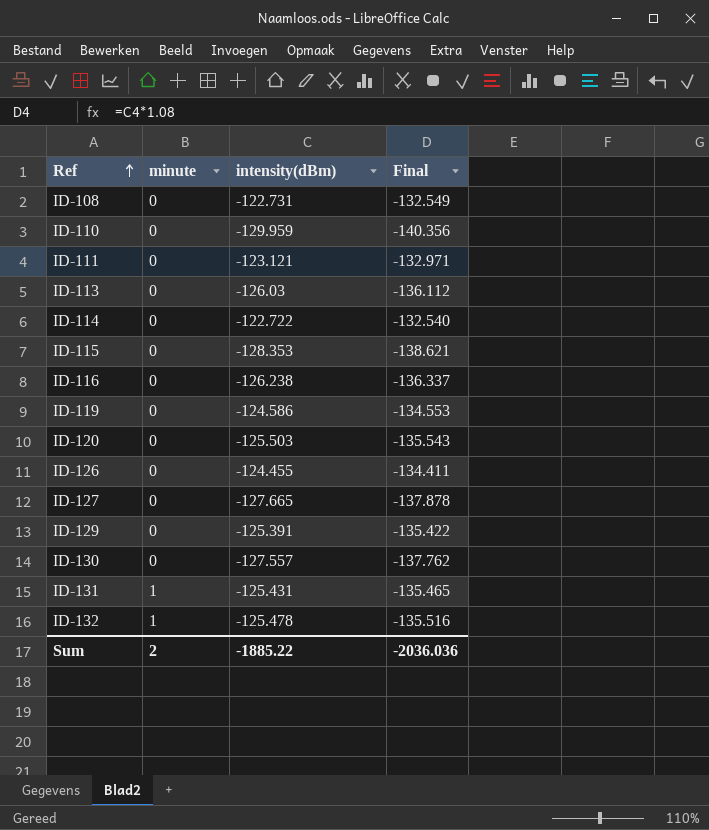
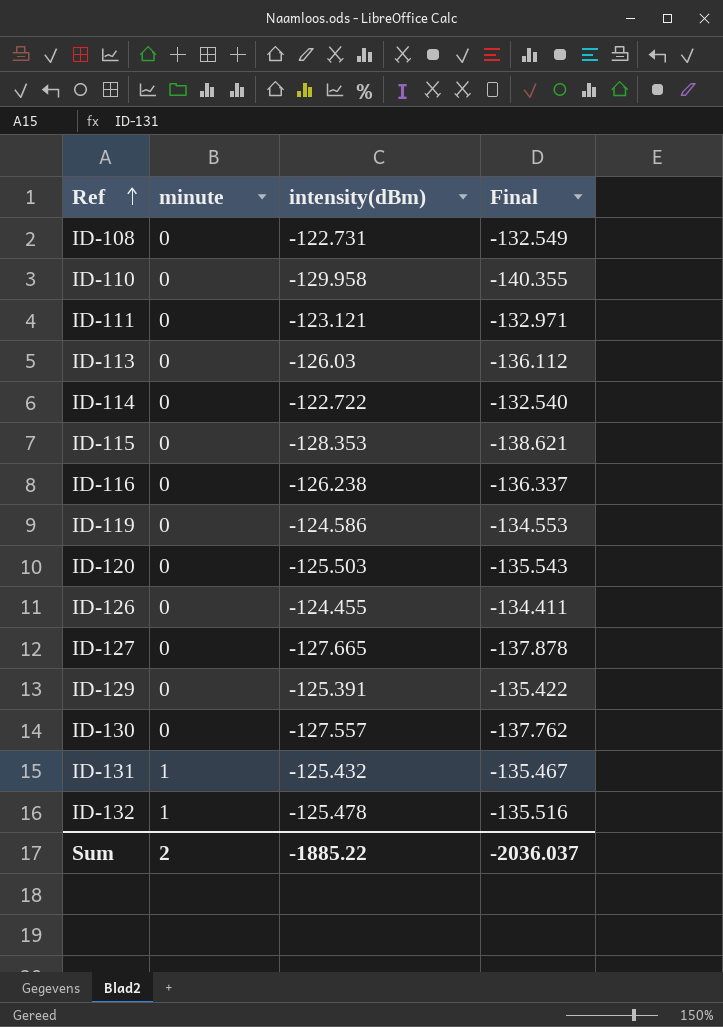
ID-110 | intensity(dBm): -129.959 -> -129.958
ID-110 | Final: -140.356 -> -140.355
ID-131 | intensity(dBm): -125.431 -> -125.432
ID-131 | Final: -135.465 -> -135.467
Sum | Final: -2036.036 -> -2036.037

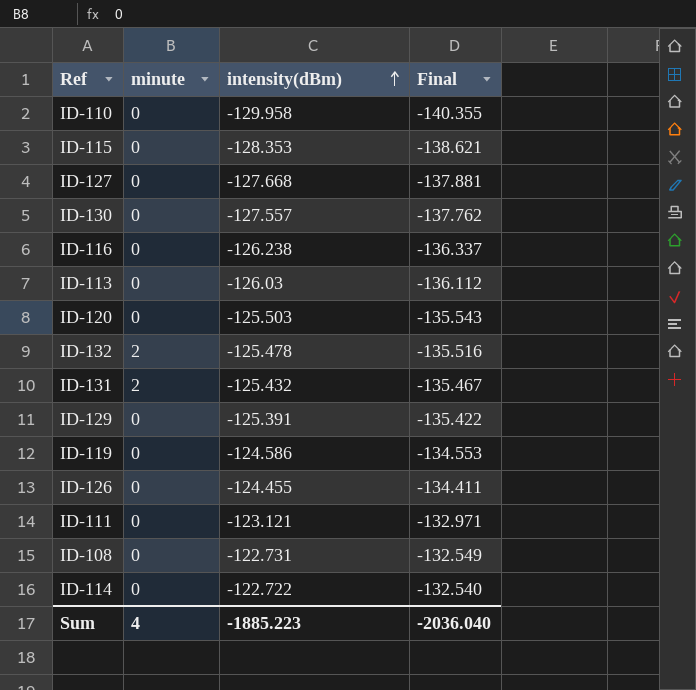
row order: Ref ascending -> intensity(dBm) ascending
ID-127 | intensity(dBm): -127.665 -> -127.668
ID-127 | Final: -137.878 -> -137.881
ID-132 | minute: 1 -> 2
ID-131 | minute: 1 -> 2
Sum | minute: 2 -> 4
Sum | intensity(dBm): -1885.22 -> -1885.223
Sum | Final: -2036.037 -> -2036.040

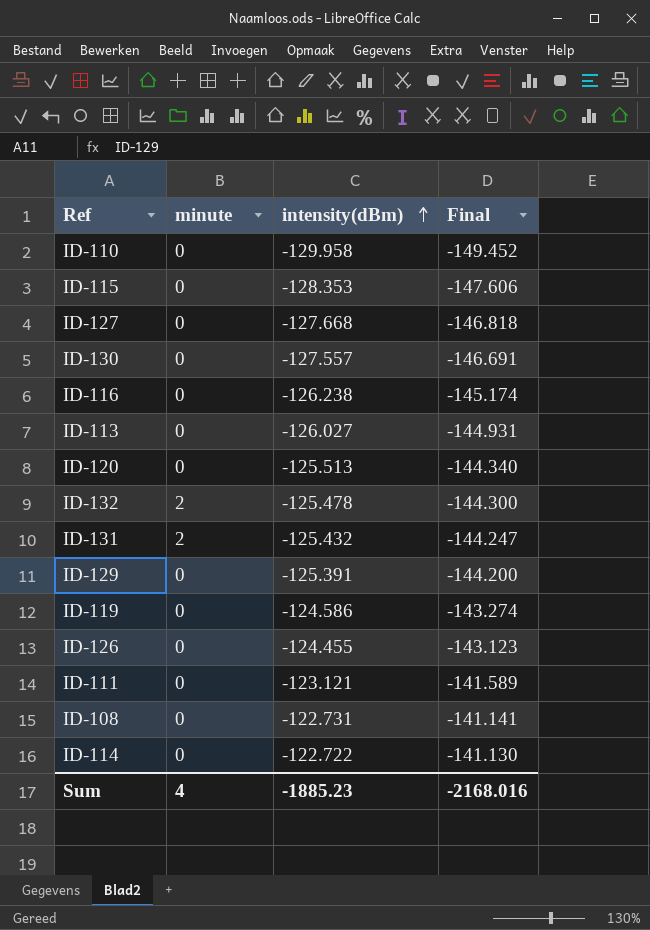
column Final | formula: [intensity(dBm)] * 1.08 -> [intensity(dBm)] * 1.15
ID-113 | intensity(dBm): -126.03 -> -126.027
ID-120 | intensity(dBm): -125.503 -> -125.513
Sum | intensity(dBm): -1885.223 -> -1885.23
Sum | Final: -2036.040 -> -2168.016

